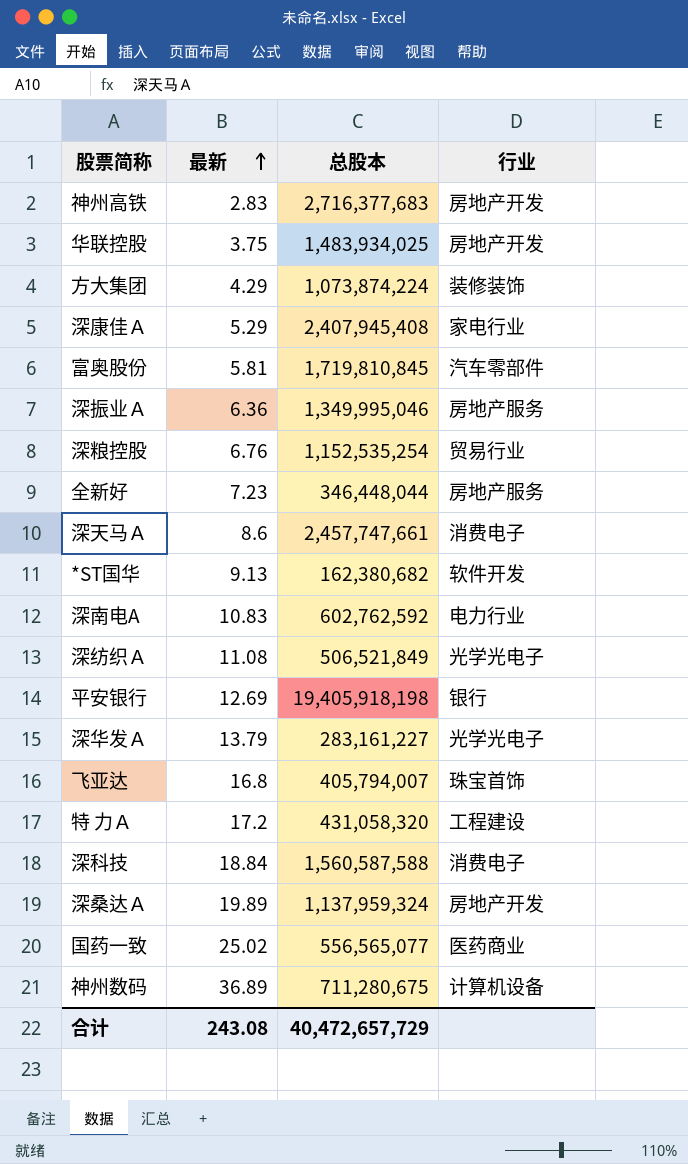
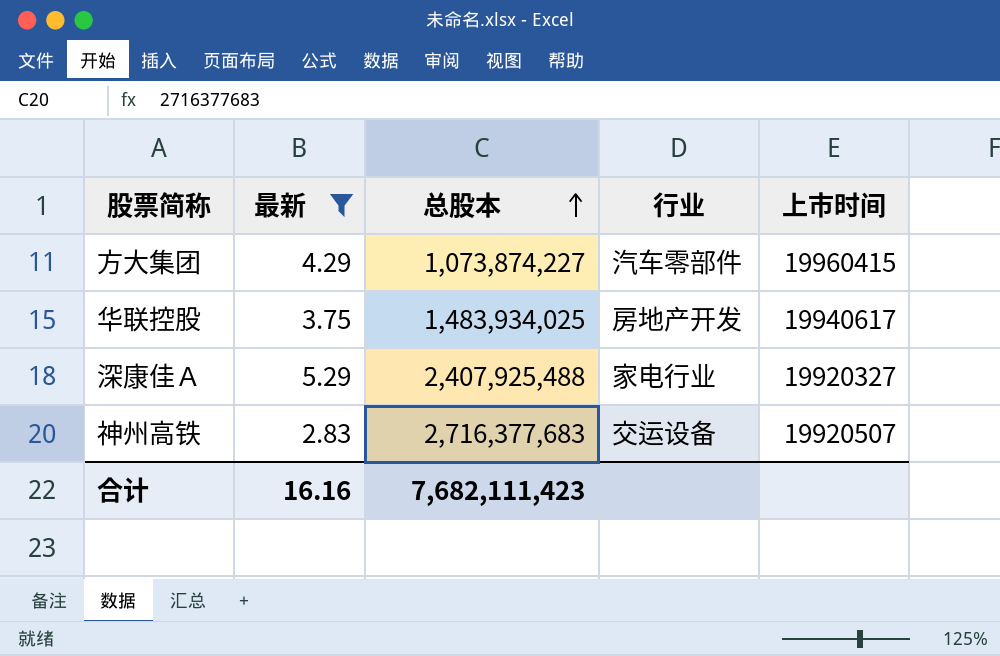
filter: none -> 最新 <= 5.29
row order: 最新 ascending -> 总股本 ascending
column 上市时间 | position: none -> 5
方大集团 | 总股本: 1,073,874,224 -> 1,073,874,227
方大集团 | 行业: 装修装饰 -> 汽车零部件
深康佳Ａ | 总股本: 2,407,945,408 -> 2,407,925,488
神州高铁 | 行业: 房地产开发 -> 交运设备
合计 | 最新: 243.08 -> 16.16
合计 | 总股本: 40,472,657,729 -> 7,682,111,423

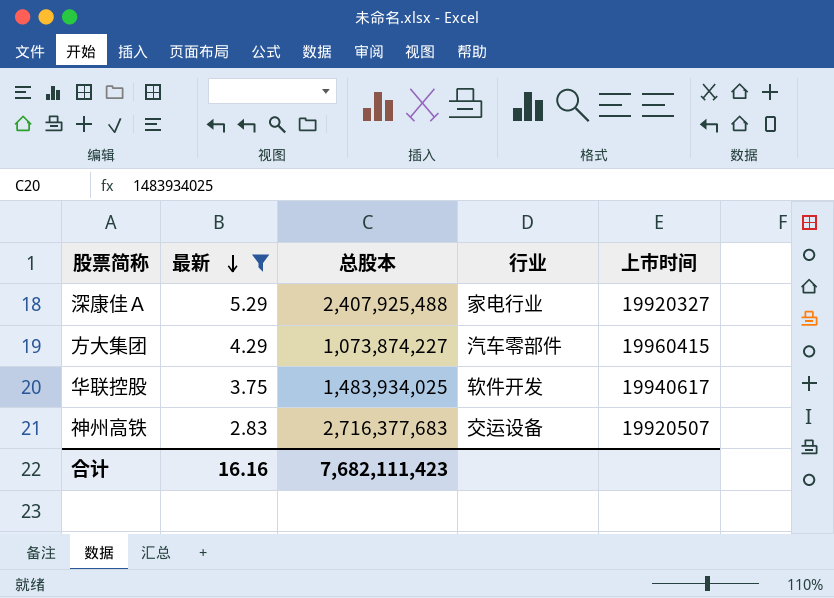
row order: 总股本 ascending -> 最新 descending
华联控股 | 行业: 房地产开发 -> 软件开发

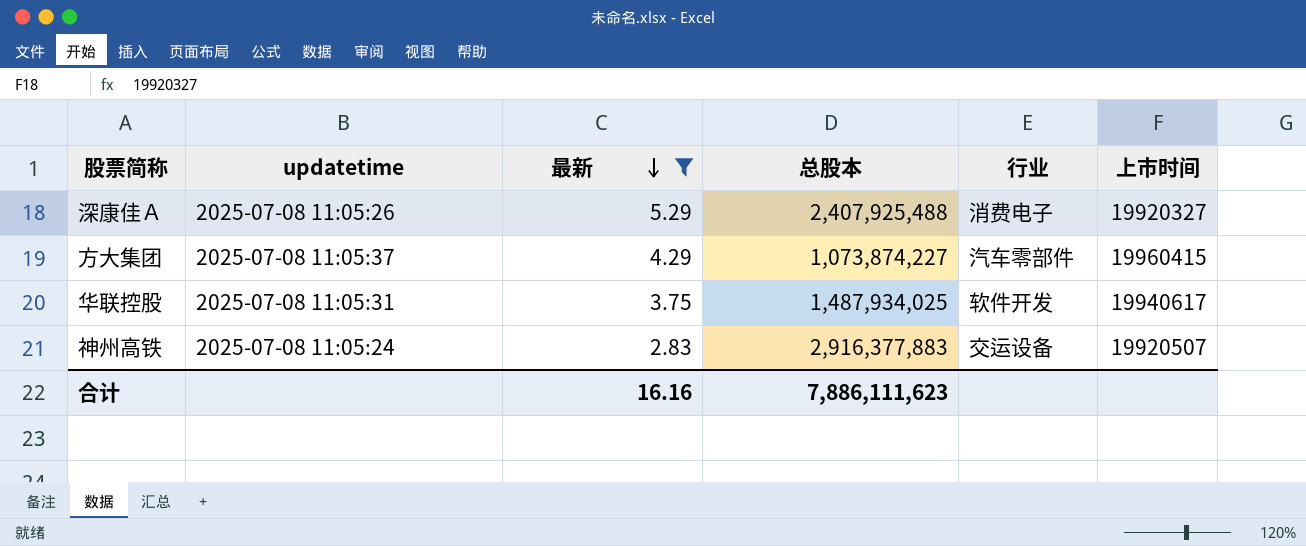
column updatetime | position: none -> 2
深康佳Ａ | 行业: 家电行业 -> 消费电子
华联控股 | 总股本: 1,483,934,025 -> 1,487,934,025
神州高铁 | 总股本: 2,716,377,683 -> 2,916,377,883
合计 | 总股本: 7,682,111,423 -> 7,886,111,623

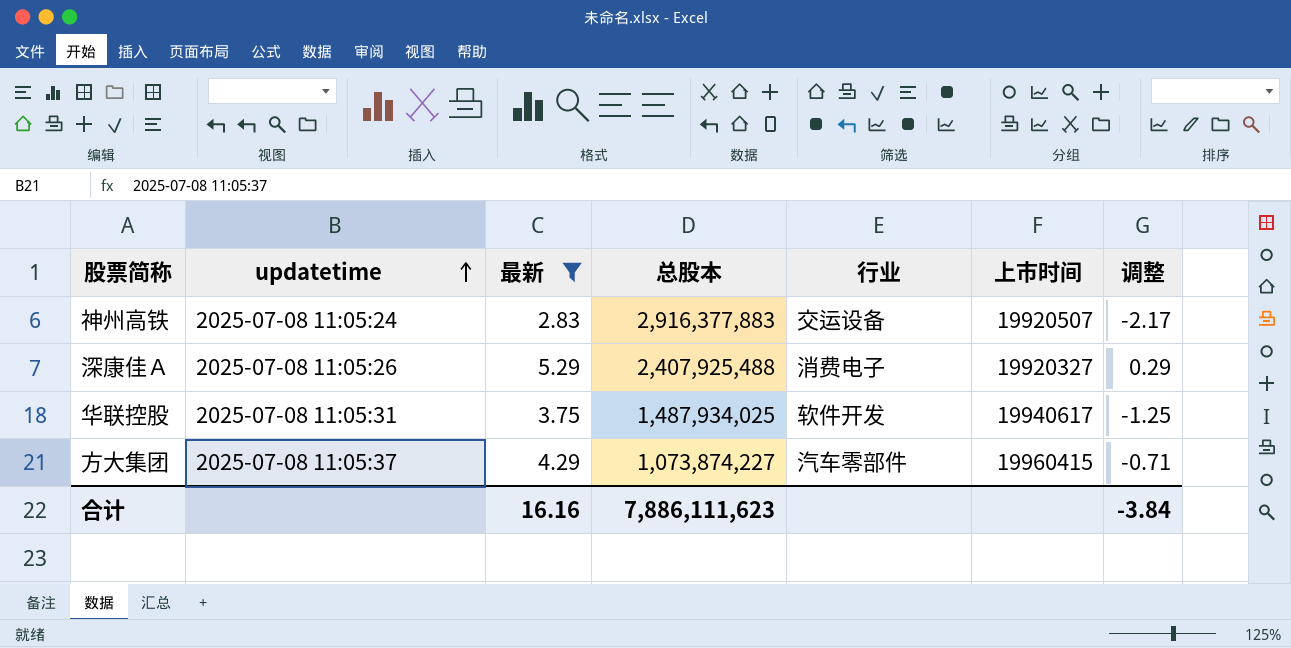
row order: 最新 descending -> updatetime ascending
column 调整 | formula: none -> [最新] - 5

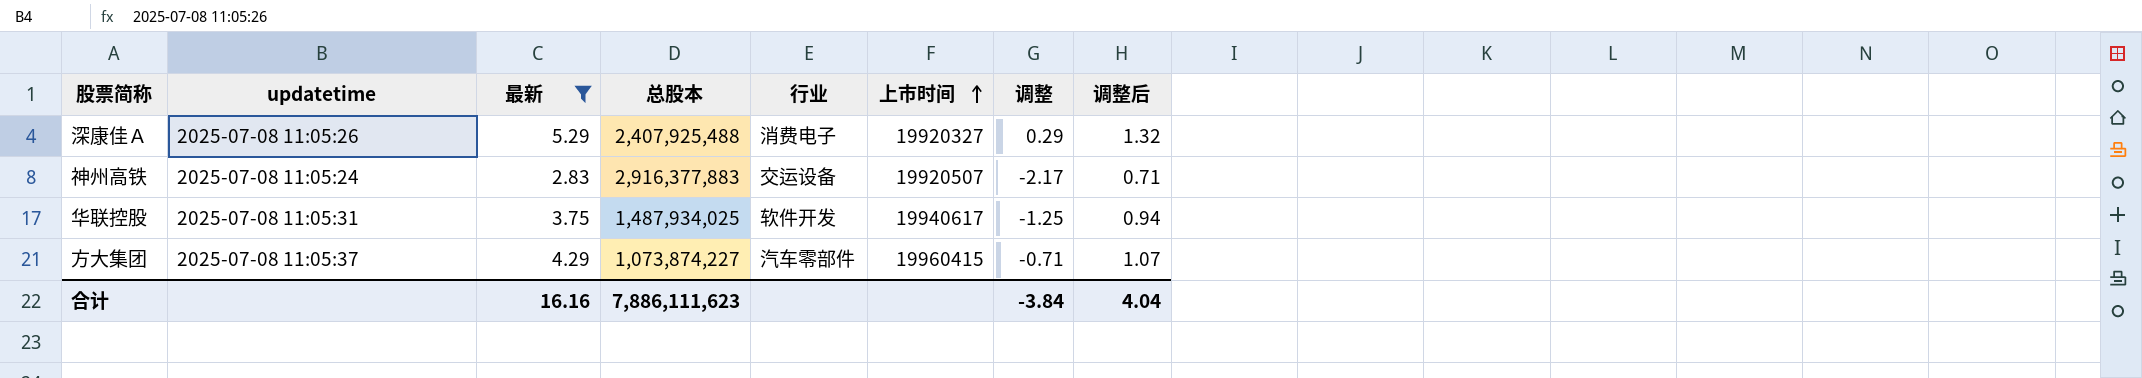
row order: updatetime ascending -> 上市时间 ascending
column 调整后 | formula: none -> [最新] * 0.25

